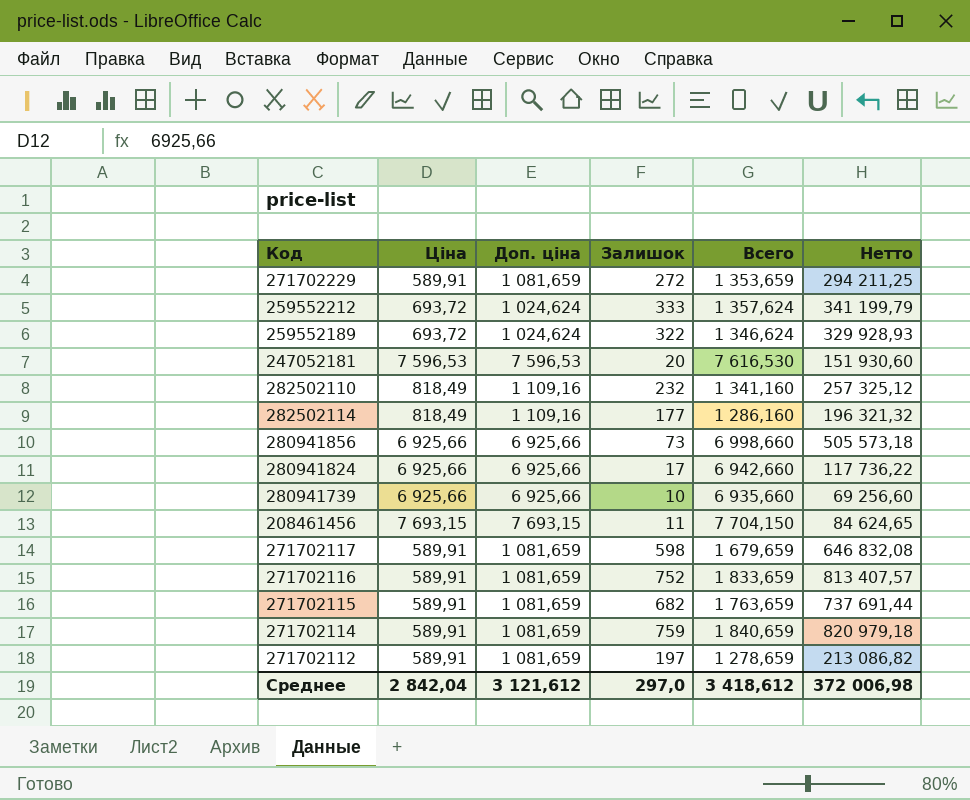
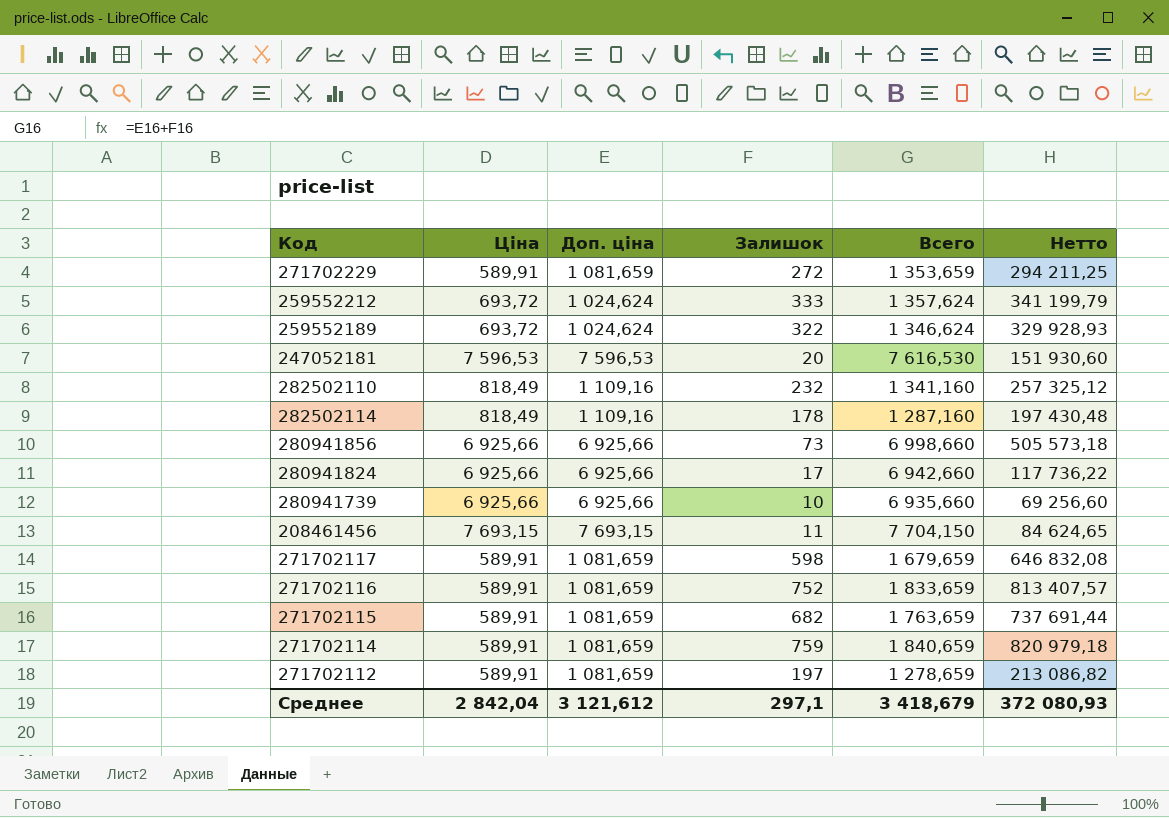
282502114 | Залишок: 177 -> 178
282502114 | Всего: 1 286,160 -> 1 287,160
282502114 | Нетто: 196 321,32 -> 197 430,48
Среднее | Залишок: 297,0 -> 297,1
Среднее | Всего: 3 418,612 -> 3 418,679
Среднее | Нетто: 372 006,98 -> 372 080,93

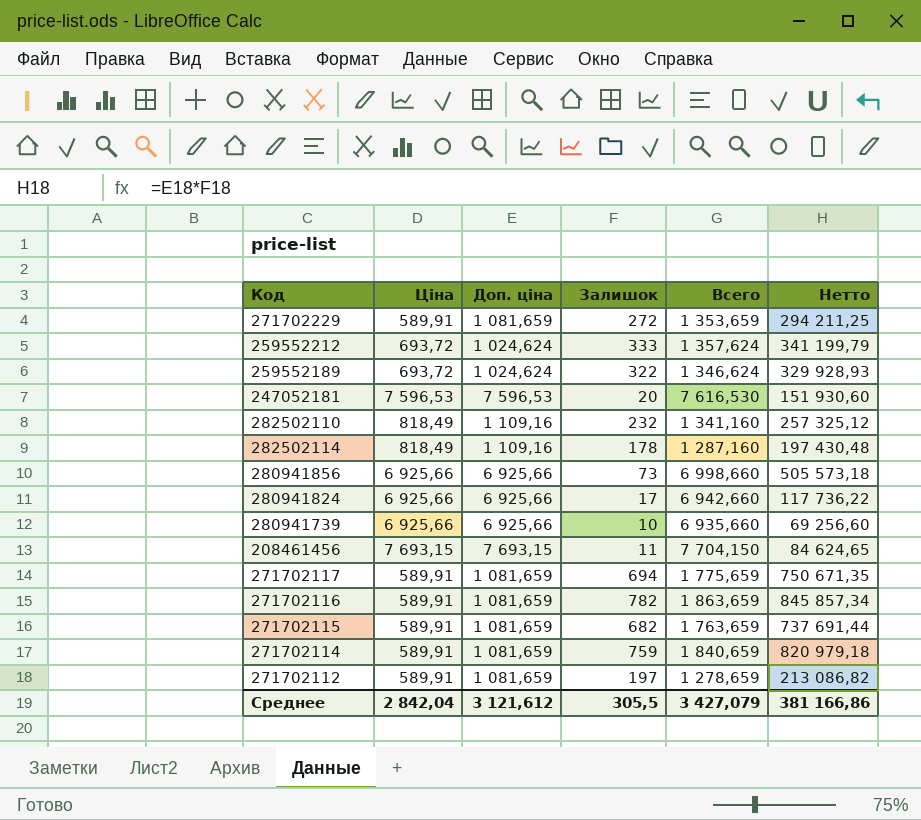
271702117 | Залишок: 598 -> 694
271702117 | Всего: 1 679,659 -> 1 775,659
271702117 | Нетто: 646 832,08 -> 750 671,35
271702116 | Залишок: 752 -> 782
271702116 | Всего: 1 833,659 -> 1 863,659
271702116 | Нетто: 813 407,57 -> 845 857,34
Среднее | Залишок: 297,1 -> 305,5
Среднее | Всего: 3 418,679 -> 3 427,079
Среднее | Нетто: 372 080,93 -> 381 166,86

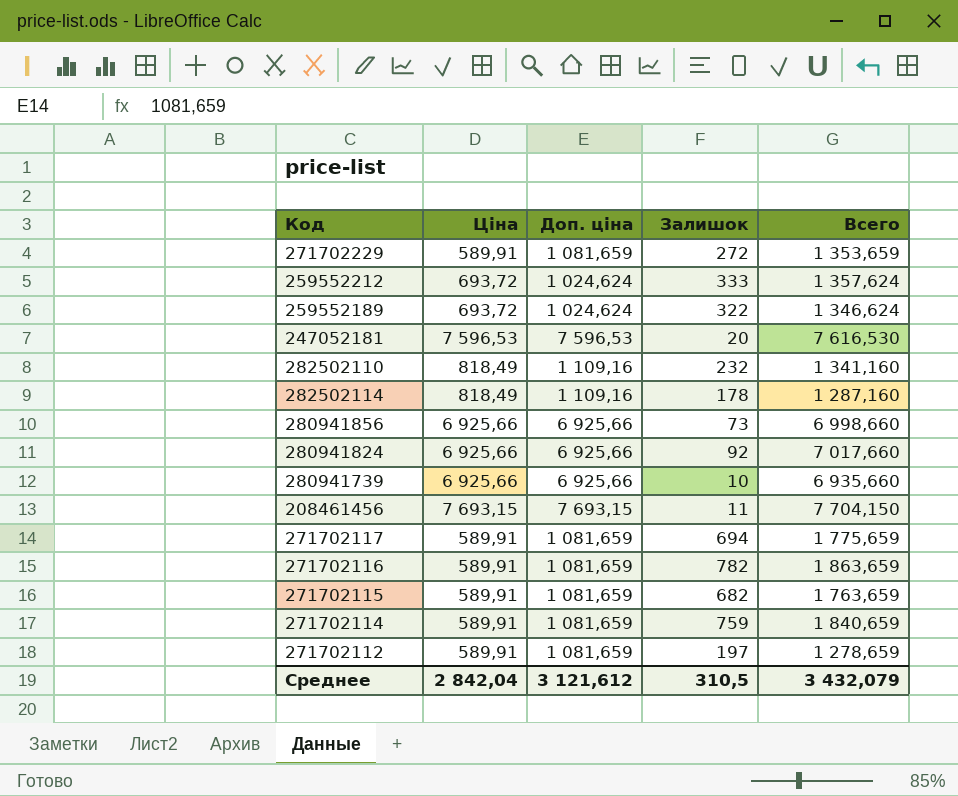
column Нетто | formula: [Доп. ціна] * [Залишок] -> none
280941824 | Залишок: 17 -> 92
280941824 | Всего: 6 942,660 -> 7 017,660
Среднее | Залишок: 305,5 -> 310,5
Среднее | Всего: 3 427,079 -> 3 432,079

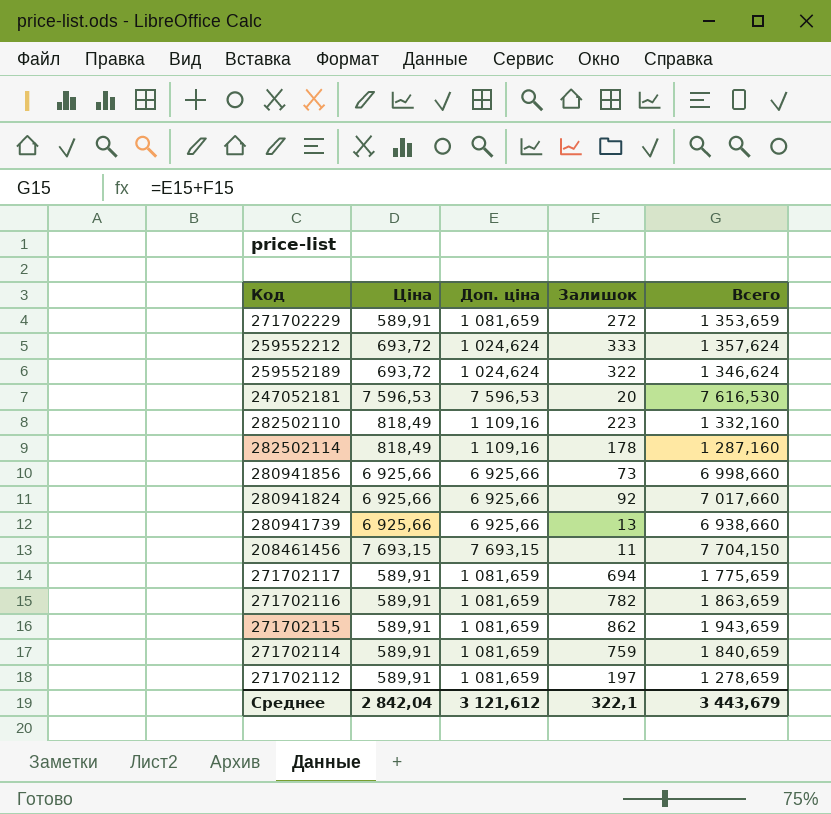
282502110 | Залишок: 232 -> 223
282502110 | Всего: 1 341,160 -> 1 332,160
280941739 | Залишок: 10 -> 13
280941739 | Всего: 6 935,660 -> 6 938,660
271702115 | Залишок: 682 -> 862
271702115 | Всего: 1 763,659 -> 1 943,659
Среднее | Залишок: 310,5 -> 322,1
Среднее | Всего: 3 432,079 -> 3 443,679

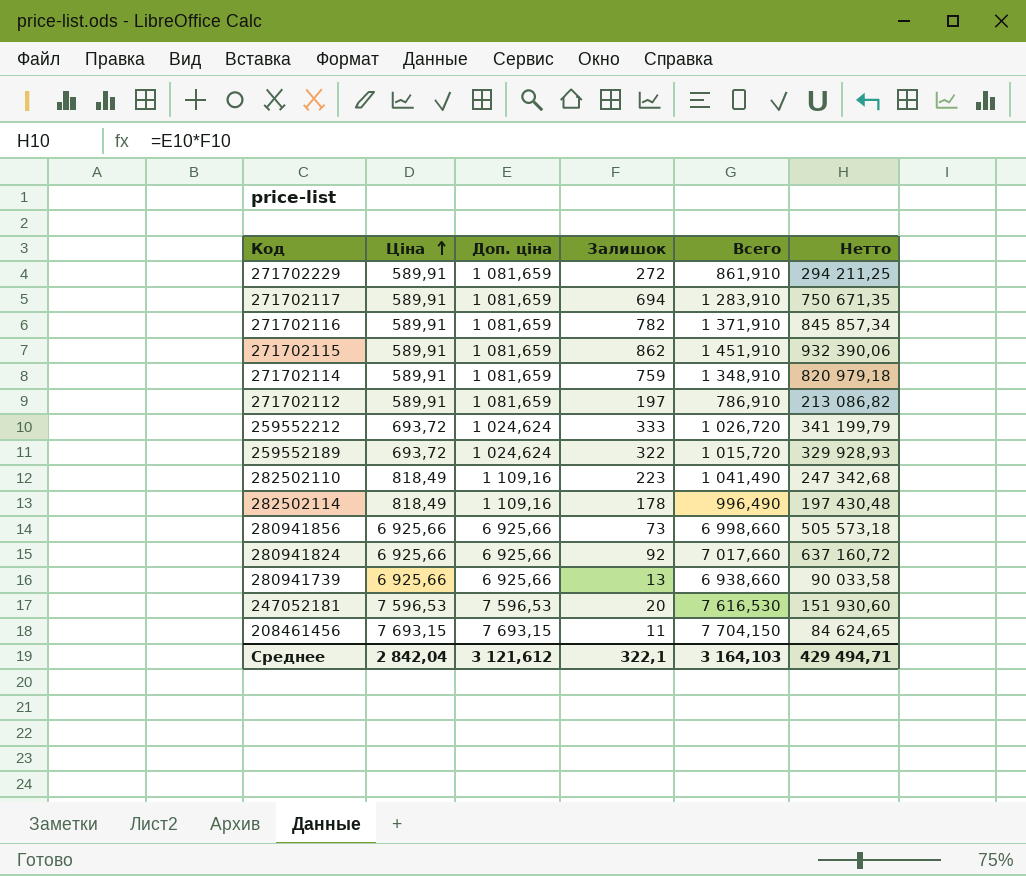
row order: none -> Ціна ascending
column Всего | formula: [Доп. ціна] + [Залишок] -> [Ціна] + [Залишок]
column Нетто | formula: none -> [Доп. ціна] * [Залишок]
Среднее | Всего: 3 443,679 -> 3 164,103

